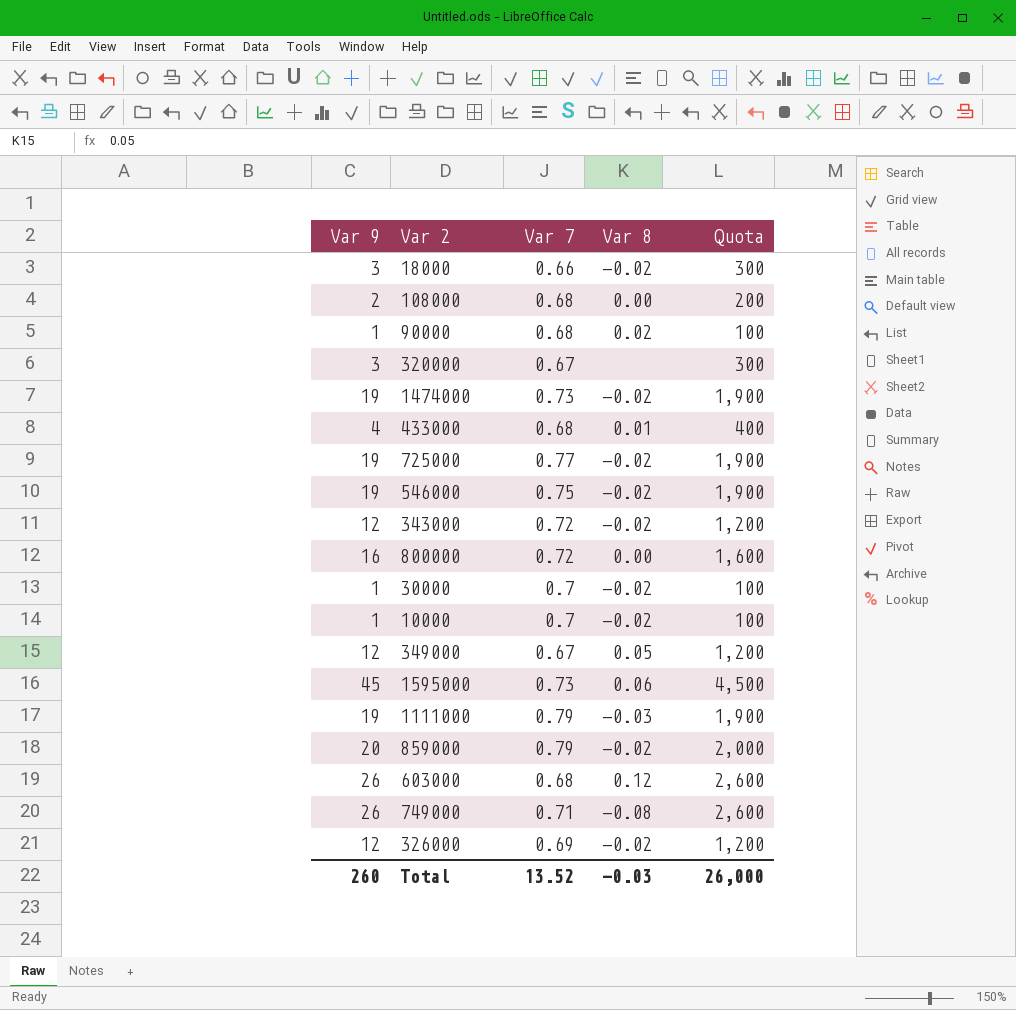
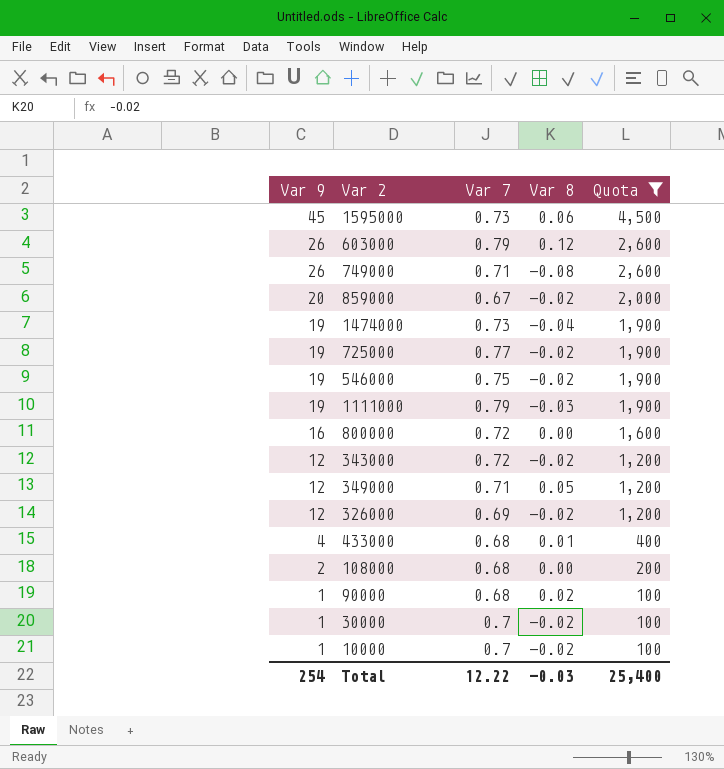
filter: none -> Quota != 300
row order: none -> Var 9 descending
603000 | Var 7: 0.68 -> 0.79
859000 | Var 7: 0.79 -> 0.67
1474000 | Var 8: -0.02 -> -0.04
349000 | Var 7: 0.67 -> 0.71
Total | Var 9: 260 -> 254
Total | Var 7: 13.52 -> 12.22
Total | Quota: 26,000 -> 25,400

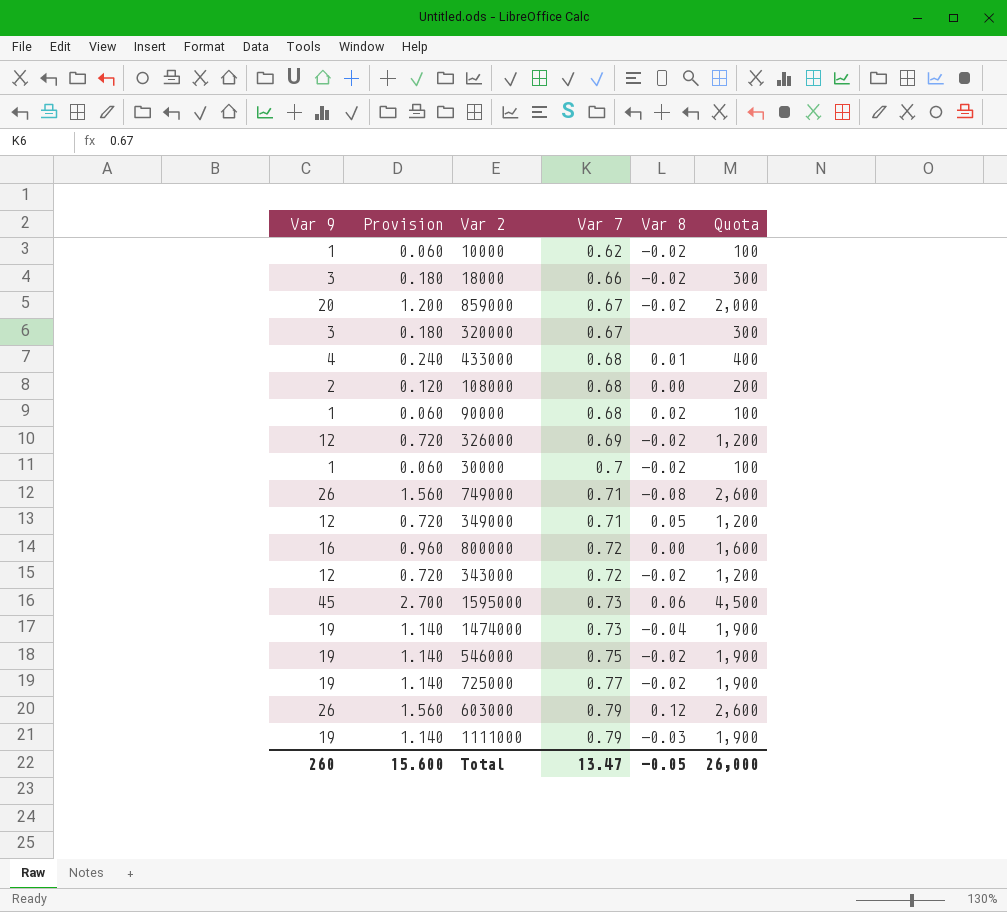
filter: Quota != 300 -> none
row order: Var 9 descending -> Var 7 ascending
column Provision | formula: none -> [Var 9] * 0.06
10000 | Var 7: 0.7 -> 0.62
Total | Var 9: 254 -> 260
Total | Var 7: 12.22 -> 13.47
Total | Var 8: -0.03 -> -0.05
Total | Quota: 25,400 -> 26,000

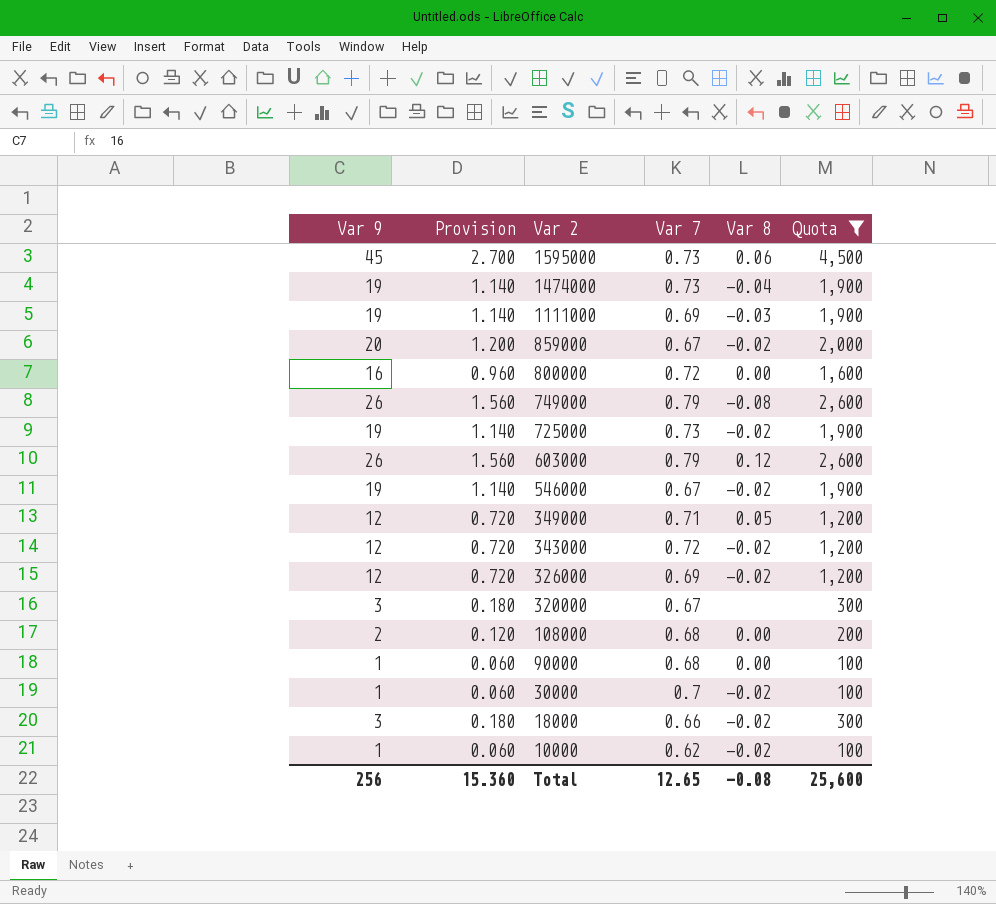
filter: none -> Quota != 400
row order: Var 7 ascending -> Var 2 descending
1111000 | Var 7: 0.79 -> 0.69
749000 | Var 7: 0.71 -> 0.79
725000 | Var 7: 0.77 -> 0.73
546000 | Var 7: 0.75 -> 0.67
90000 | Var 8: 0.02 -> 0.00
Total | Var 9: 260 -> 256
Total | Provision: 15.600 -> 15.360
Total | Var 7: 13.47 -> 12.65
Total | Var 8: -0.05 -> -0.08
Total | Quota: 26,000 -> 25,600

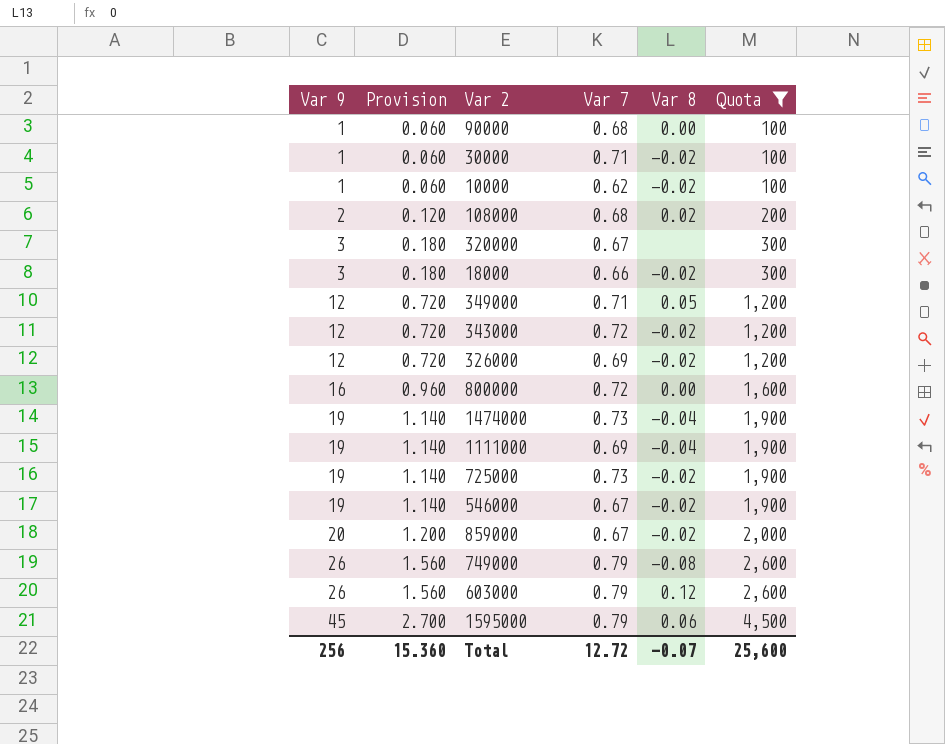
row order: Var 2 descending -> Var 9 ascending
30000 | Var 7: 0.7 -> 0.71
108000 | Var 8: 0.00 -> 0.02
1111000 | Var 8: -0.03 -> -0.04
1595000 | Var 7: 0.73 -> 0.79
Total | Var 7: 12.65 -> 12.72
Total | Var 8: -0.08 -> -0.07

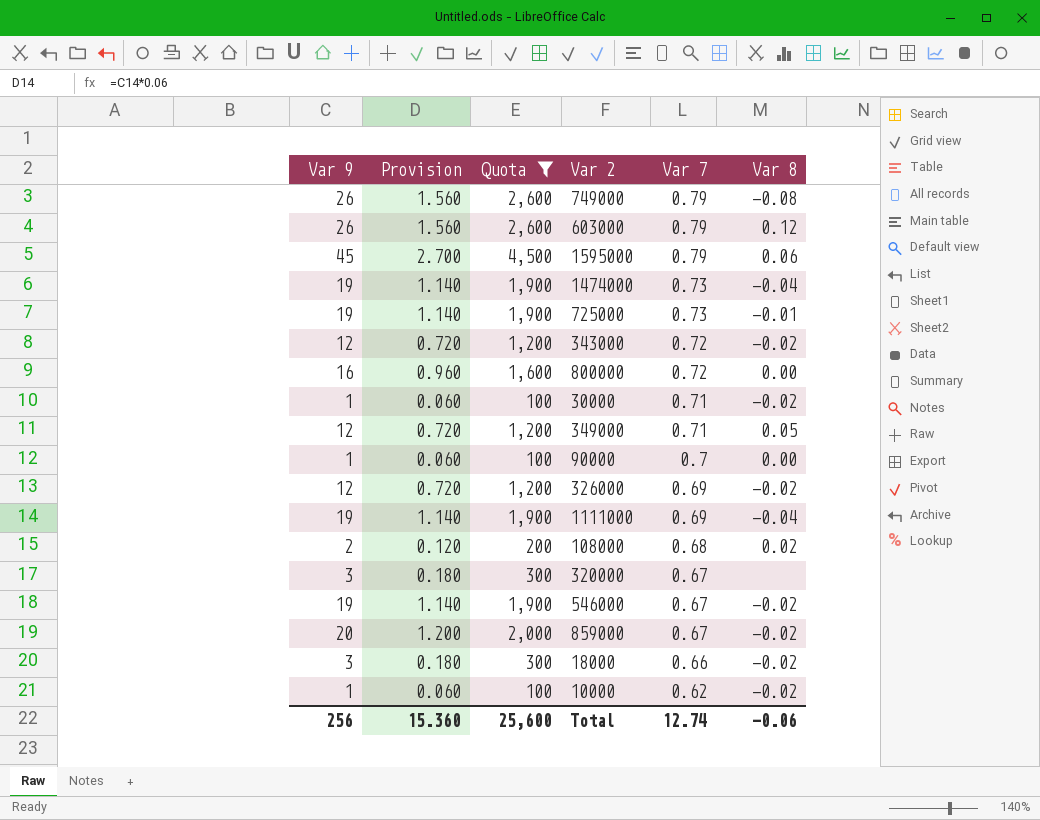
row order: Var 9 ascending -> Var 7 descending
column Quota | position: 6 -> 3
725000 | Var 8: -0.02 -> -0.01
90000 | Var 7: 0.68 -> 0.7
Total | Var 7: 12.72 -> 12.74
Total | Var 8: -0.07 -> -0.06

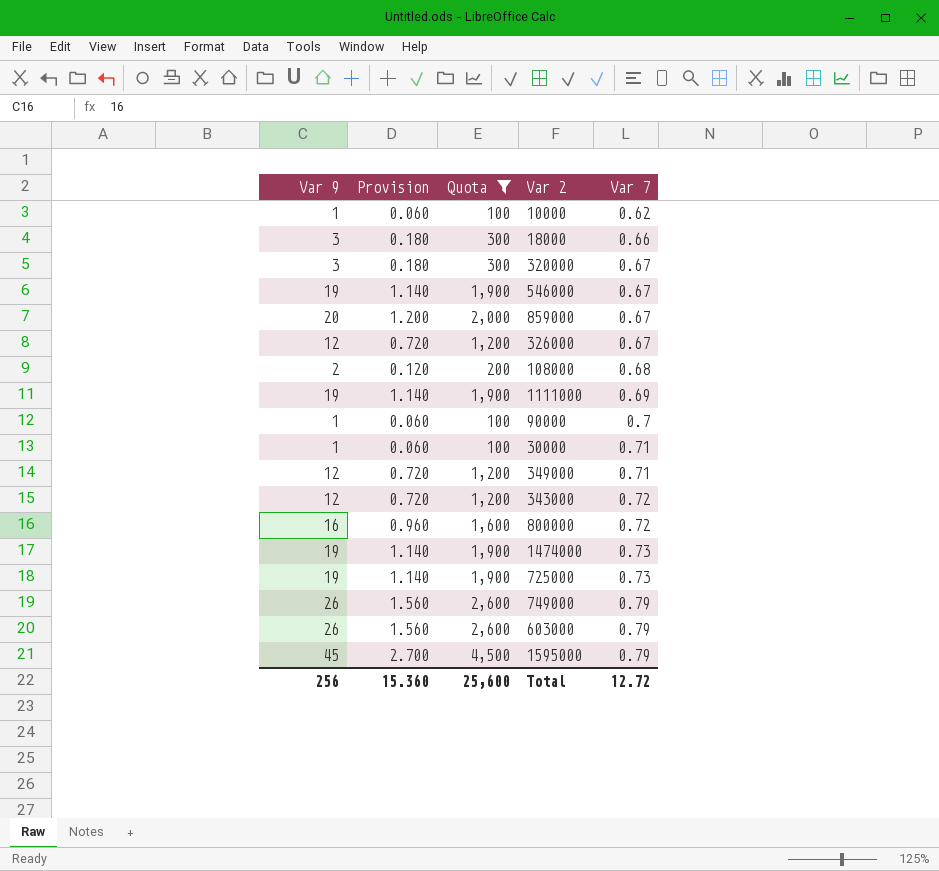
row order: Var 7 descending -> Var 7 ascending
column Var 8 | position: 6 -> none
326000 | Var 7: 0.69 -> 0.67
Total | Var 7: 12.74 -> 12.72

